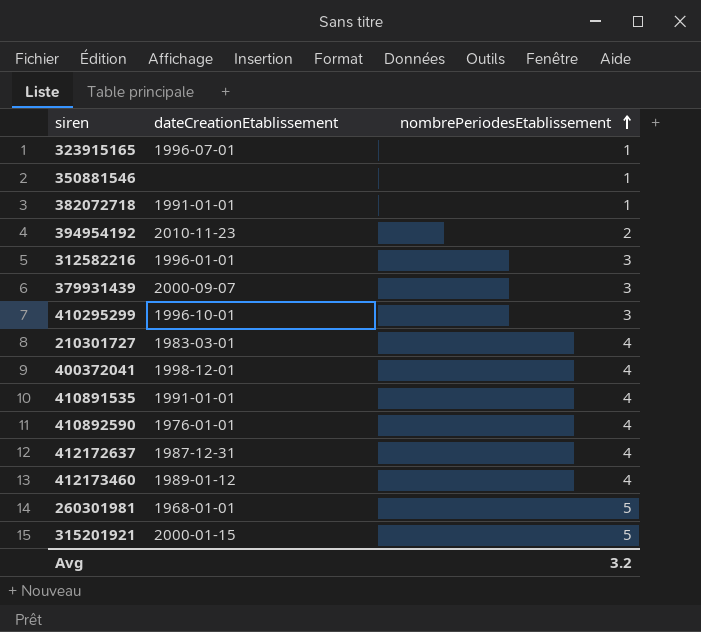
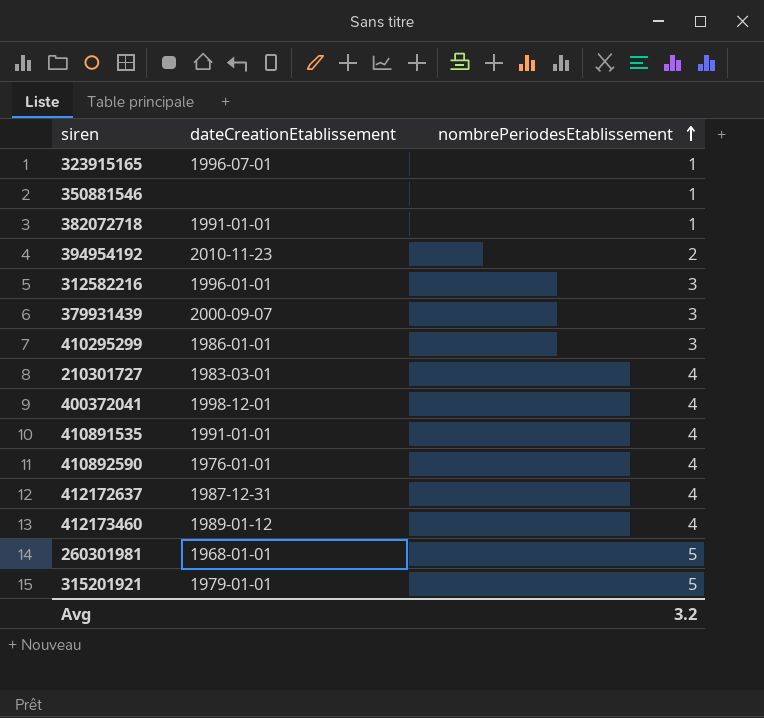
410295299 | dateCreationEtablissement: 1996-10-01 -> 1986-01-01
315201921 | dateCreationEtablissement: 2000-01-15 -> 1979-01-01

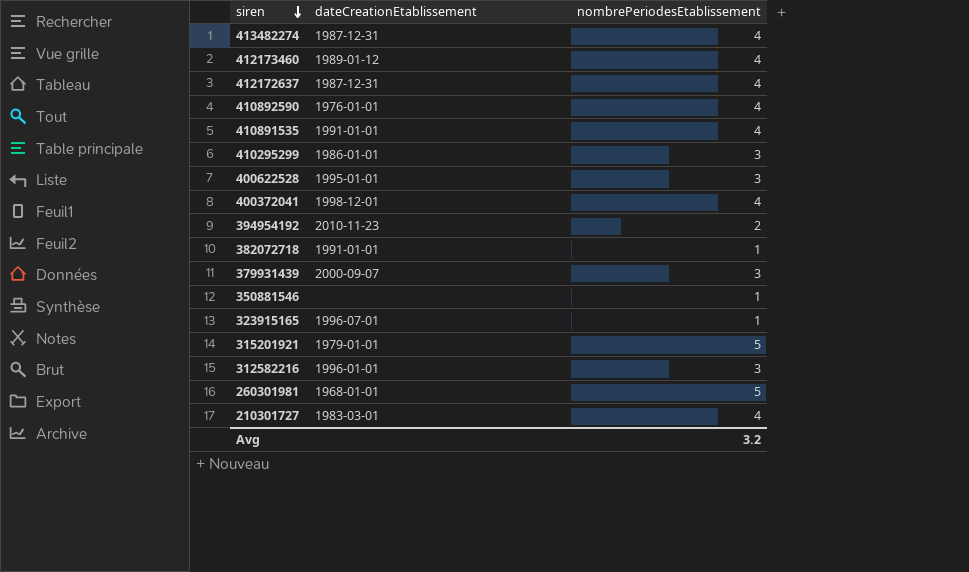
row order: nombrePeriodesEtablissement ascending -> siren descending
row 413482274: none -> 1987-12-31 | 4
row 400622528: none -> 1995-01-01 | 3

